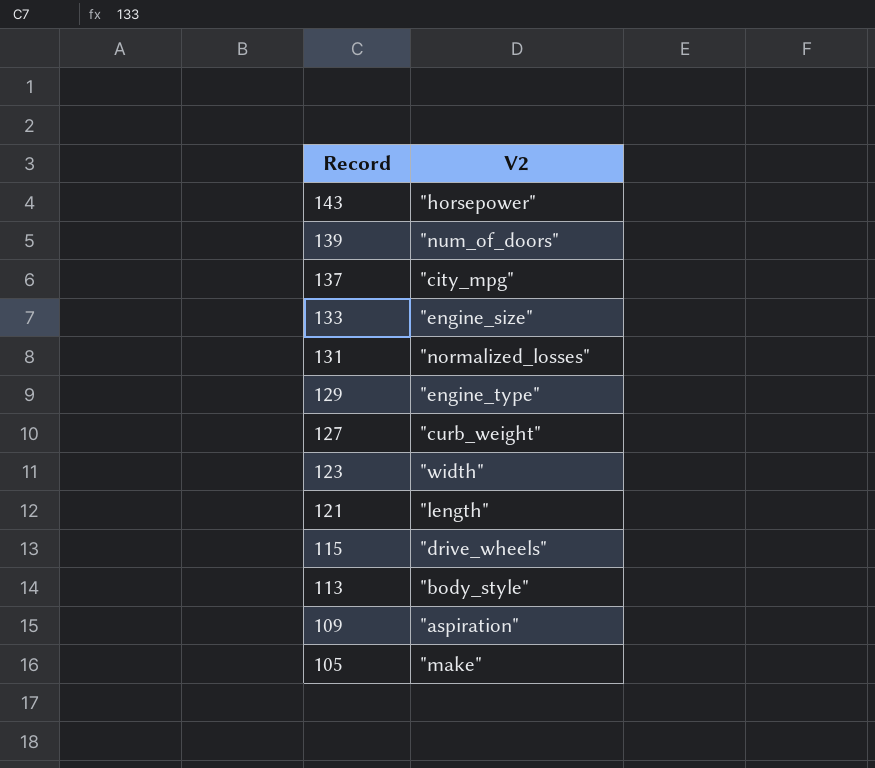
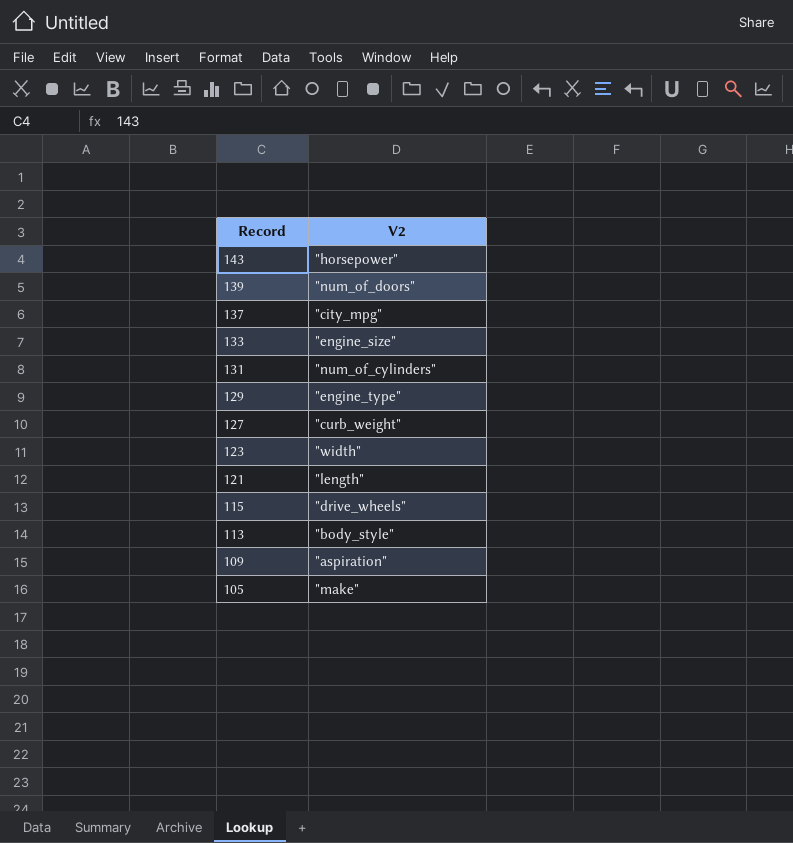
131 | V2: "normalized_losses" -> "num_of_cylinders"

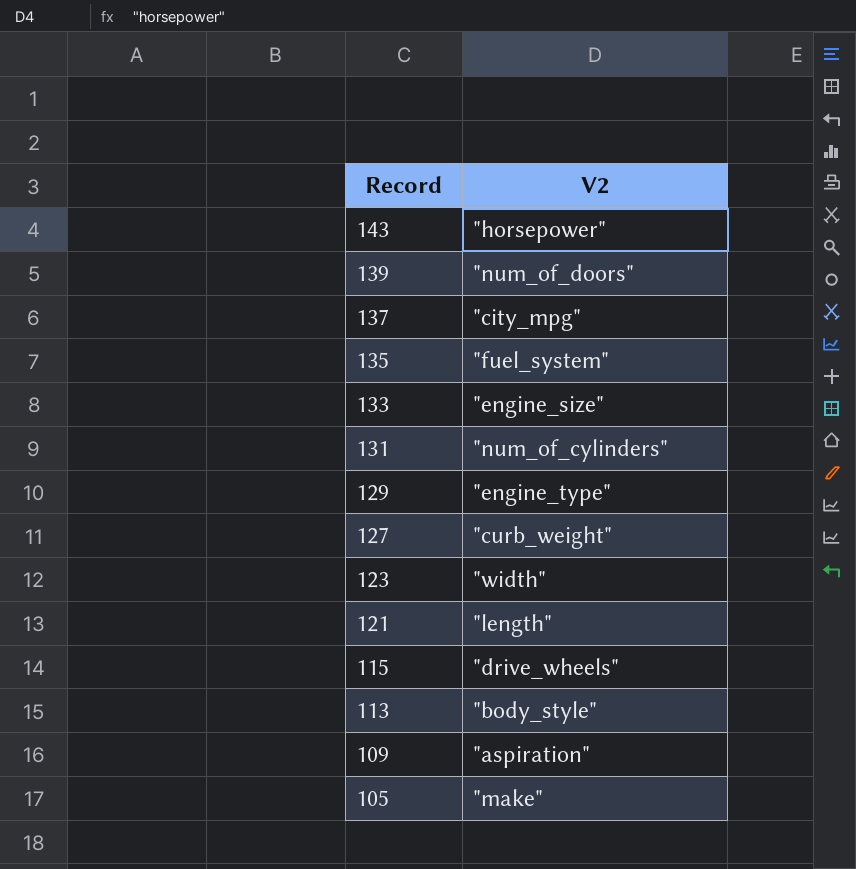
row 135: none -> "fuel_system"

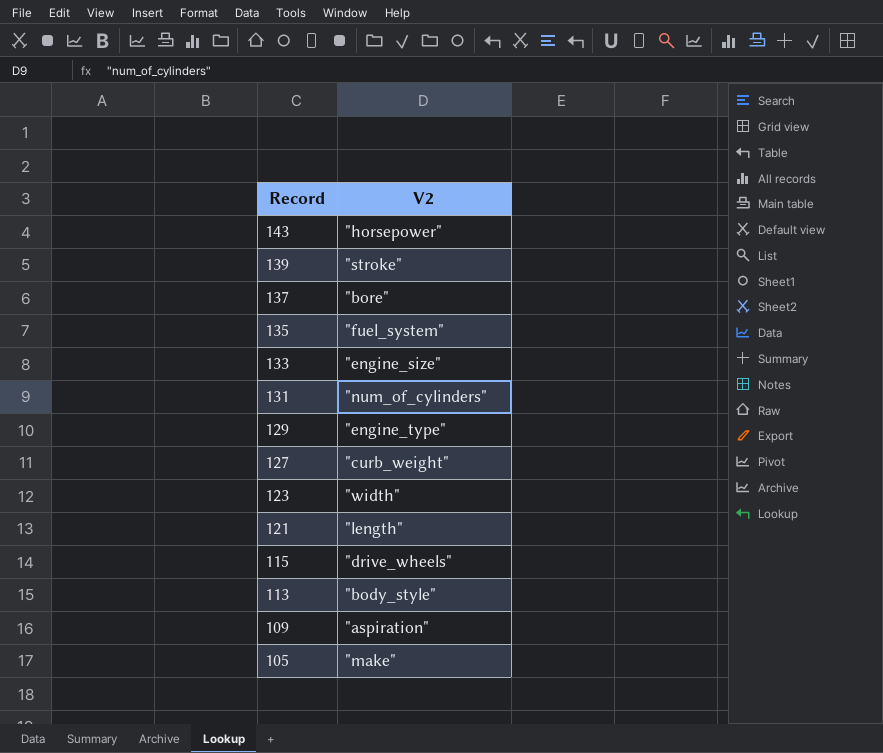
139 | V2: "num_of_doors" -> "stroke"
137 | V2: "city_mpg" -> "bore"

